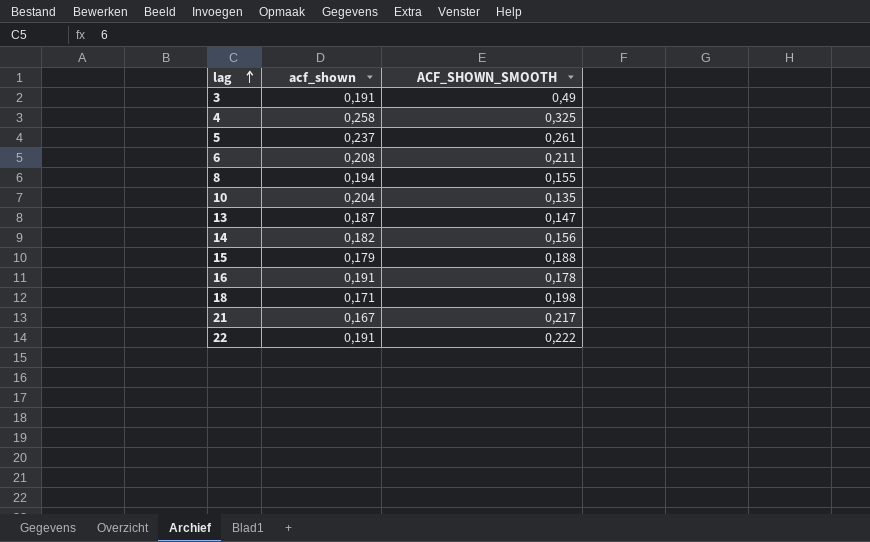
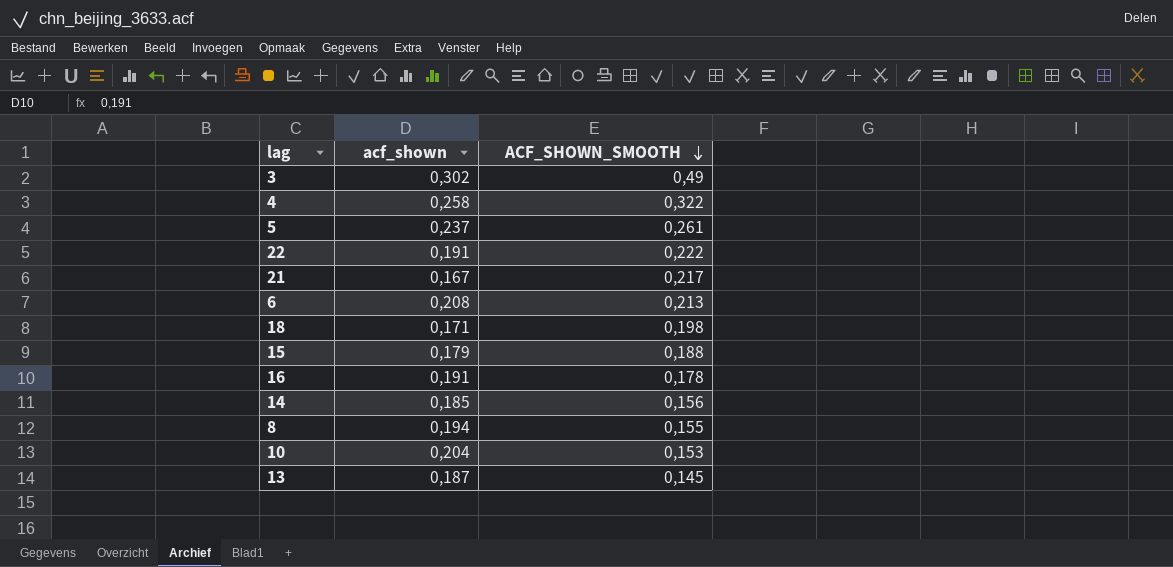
row order: lag ascending -> ACF_SHOWN_SMOOTH descending
3 | acf_shown: 0,191 -> 0,302
4 | ACF_SHOWN_SMOOTH: 0,325 -> 0,322
6 | ACF_SHOWN_SMOOTH: 0,211 -> 0,213
14 | acf_shown: 0,182 -> 0,185
10 | ACF_SHOWN_SMOOTH: 0,135 -> 0,153
13 | ACF_SHOWN_SMOOTH: 0,147 -> 0,145

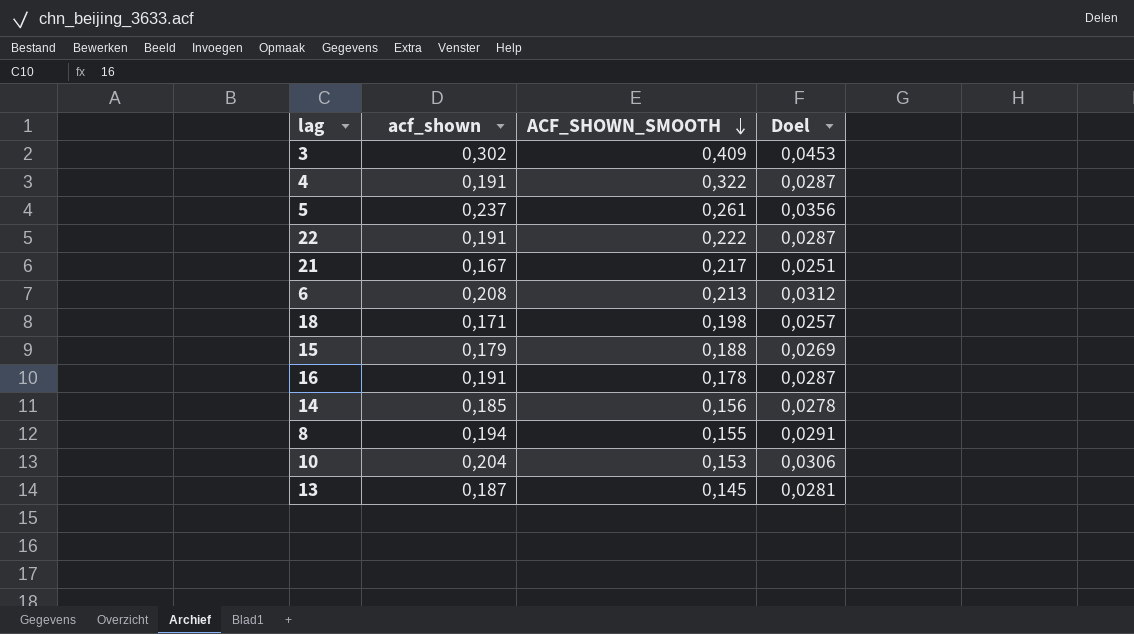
column Doel | formula: none -> [acf_shown] * 0,15
3 | ACF_SHOWN_SMOOTH: 0,49 -> 0,409
4 | acf_shown: 0,258 -> 0,191

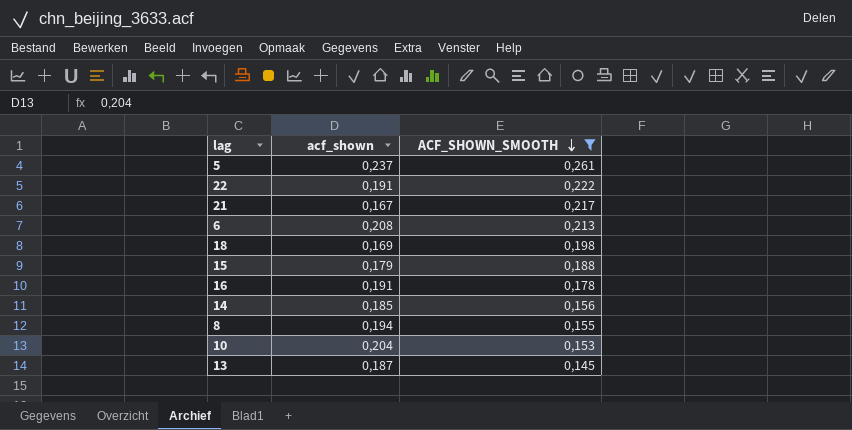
filter: none -> ACF_SHOWN_SMOOTH <= 0,261
column Doel | formula: [acf_shown] * 0,15 -> none
18 | acf_shown: 0,171 -> 0,169

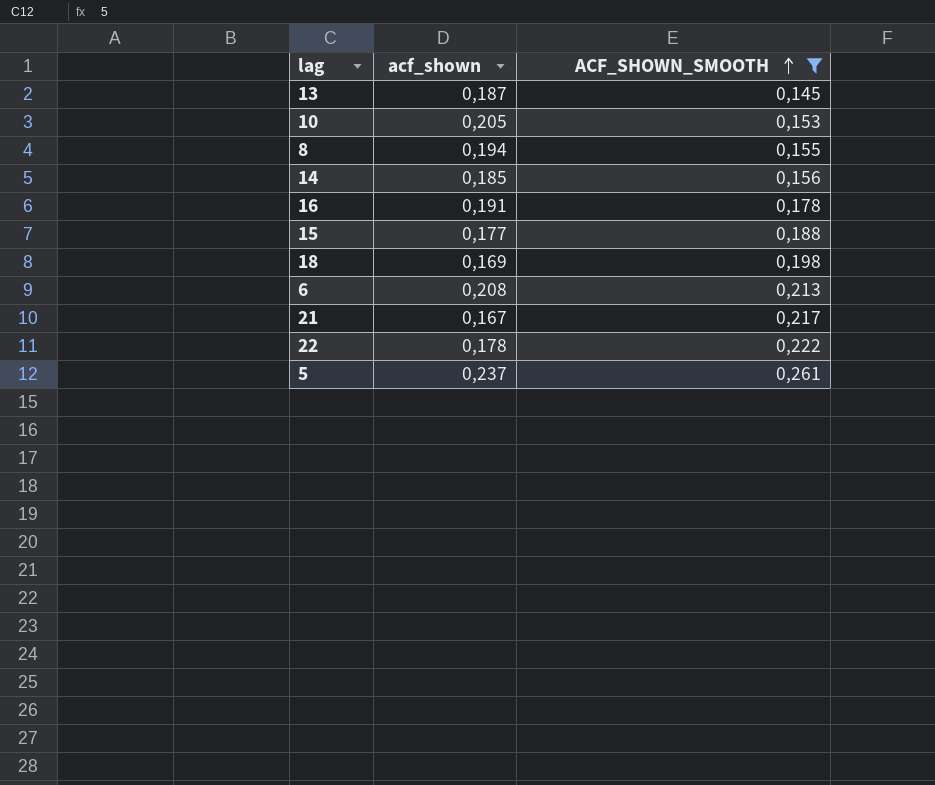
row order: ACF_SHOWN_SMOOTH descending -> ACF_SHOWN_SMOOTH ascending
10 | acf_shown: 0,204 -> 0,205
15 | acf_shown: 0,179 -> 0,177
22 | acf_shown: 0,191 -> 0,178

